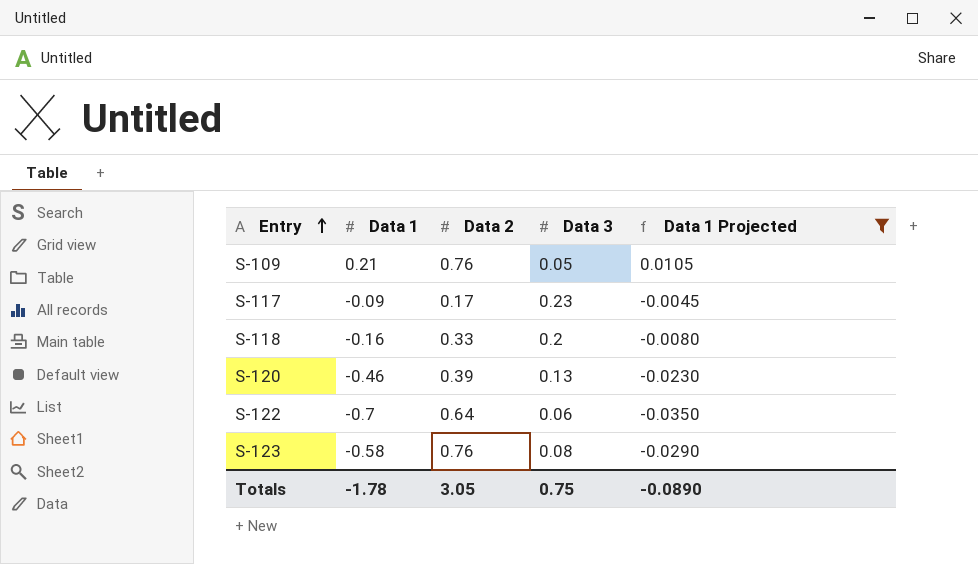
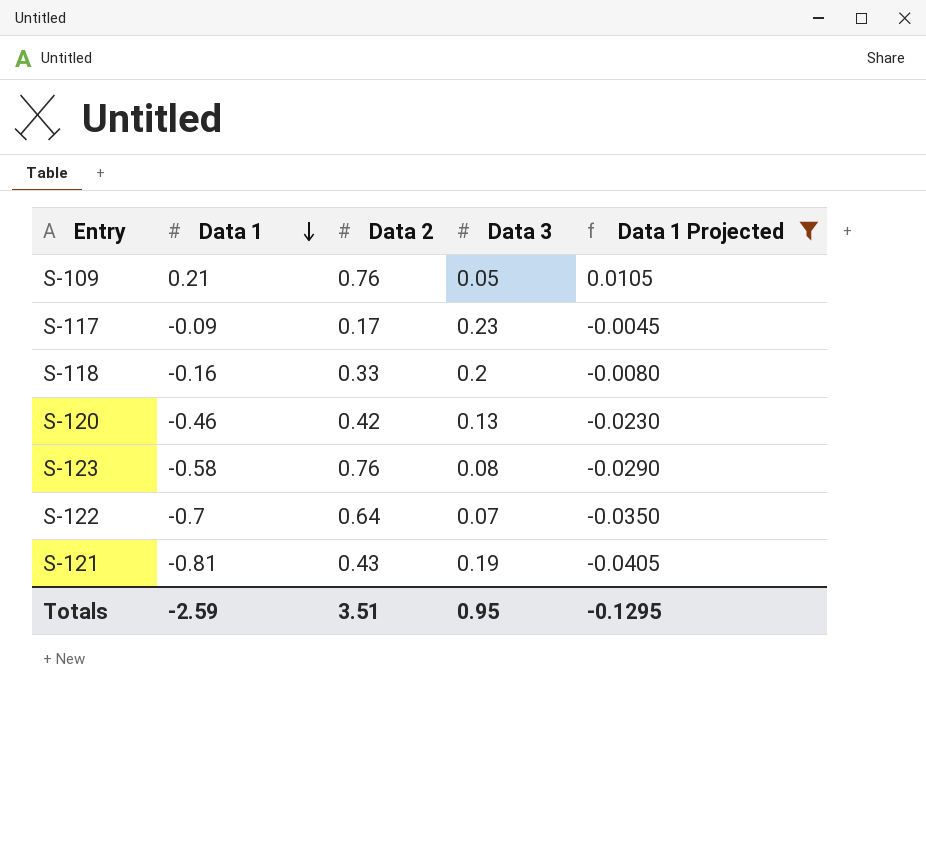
row order: Entry ascending -> Data 1 descending
S-120 | Data 2: 0.39 -> 0.42
S-122 | Data 3: 0.06 -> 0.07
row S-121: none -> -0.81 | 0.43 | 0.19 | -0.0405
Totals | Data 1: -1.78 -> -2.59
Totals | Data 2: 3.05 -> 3.51
Totals | Data 3: 0.75 -> 0.95
Totals | Data 1 Projected: -0.0890 -> -0.1295

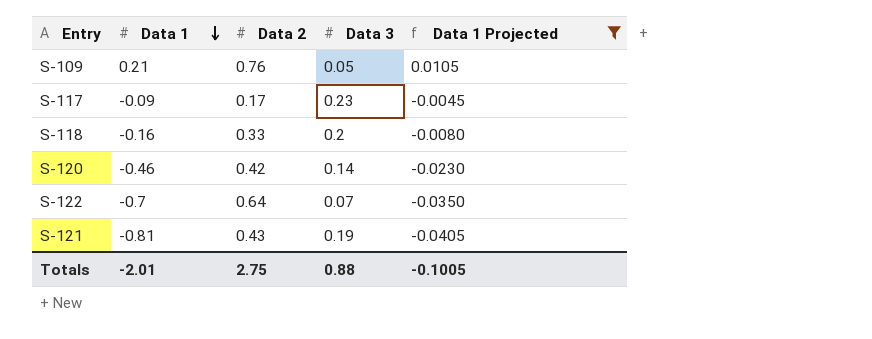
row S-123: -0.58 | 0.76 | 0.08 | -0.0290 -> none
S-120 | Data 3: 0.13 -> 0.14
Totals | Data 1: -2.59 -> -2.01
Totals | Data 2: 3.51 -> 2.75
Totals | Data 3: 0.95 -> 0.88
Totals | Data 1 Projected: -0.1295 -> -0.1005

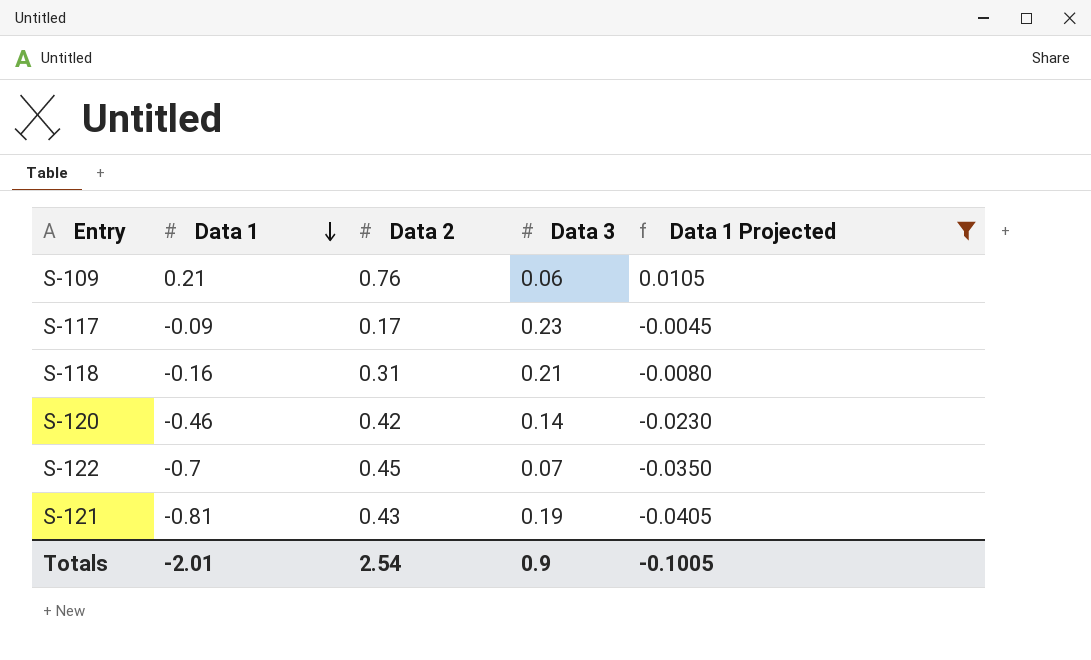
S-109 | Data 3: 0.05 -> 0.06
S-118 | Data 2: 0.33 -> 0.31
S-118 | Data 3: 0.2 -> 0.21
S-122 | Data 2: 0.64 -> 0.45
Totals | Data 2: 2.75 -> 2.54
Totals | Data 3: 0.88 -> 0.9

